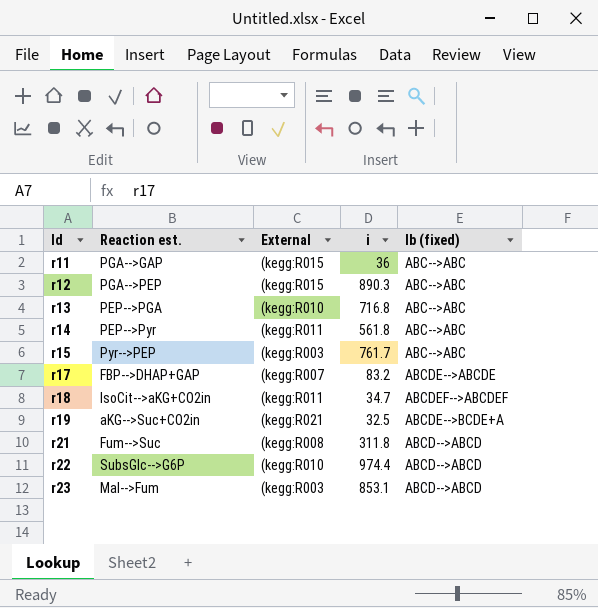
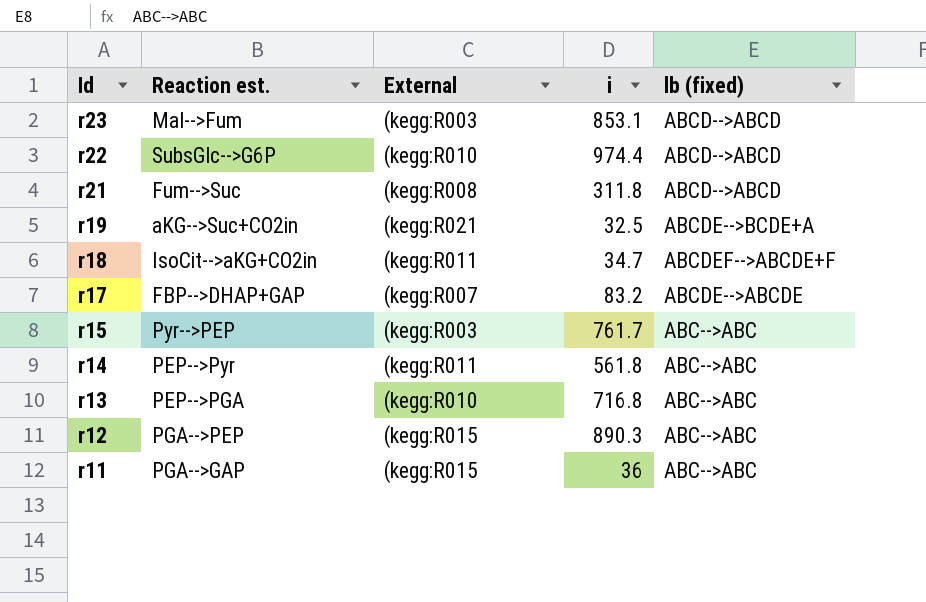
row order: Id ascending -> Id descending
r18 | lb (fixed): ABCDEF-->ABCDEF -> ABCDEF-->ABCDE+F

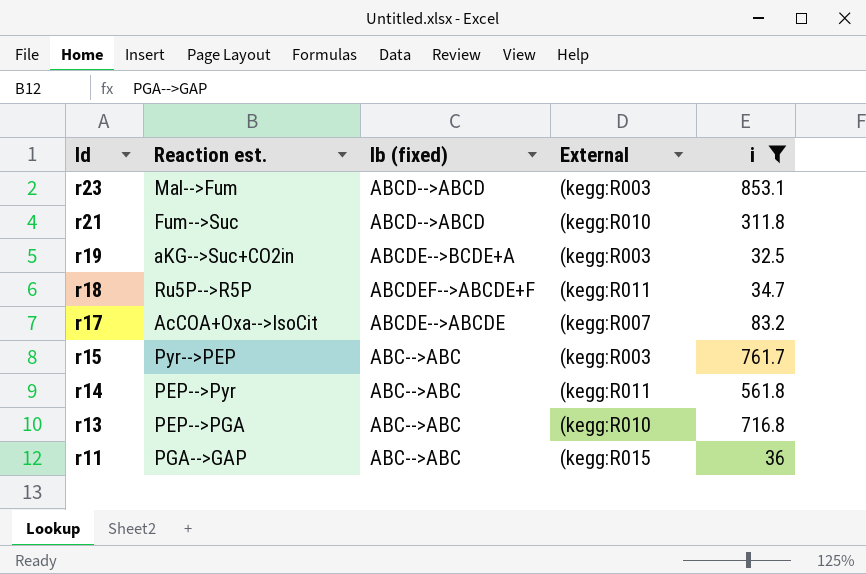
filter: none -> i <= 853.1
column lb (fixed) | position: 5 -> 3
r21 | External: (kegg:R008 -> (kegg:R010
r19 | External: (kegg:R021 -> (kegg:R003
r18 | Reaction est.: IsoCit-->aKG+CO2in -> Ru5P-->R5P
r17 | Reaction est.: FBP-->DHAP+GAP -> AcCOA+Oxa-->IsoCit

